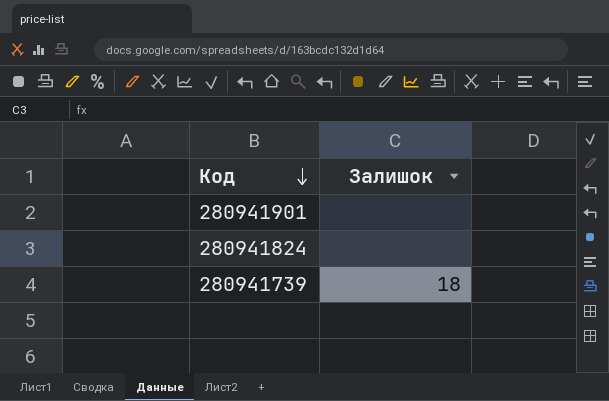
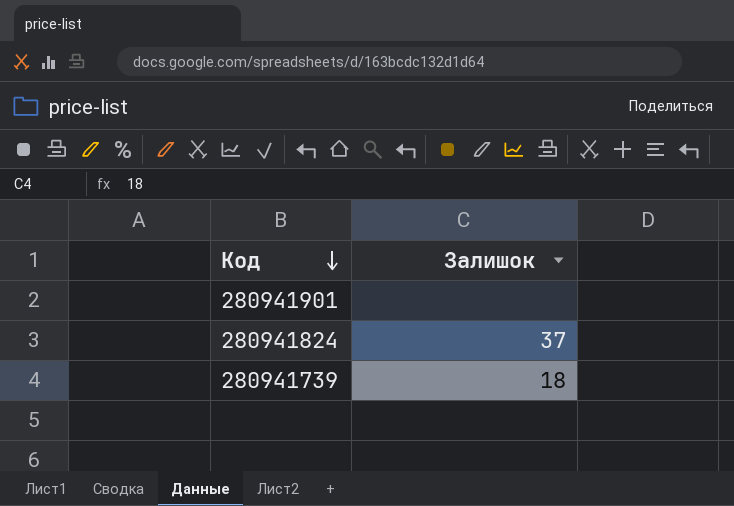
280941824 | Залишок: none -> 37

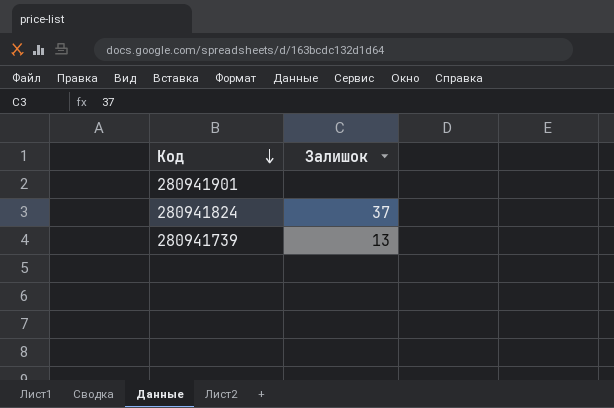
280941739 | Залишок: 18 -> 13

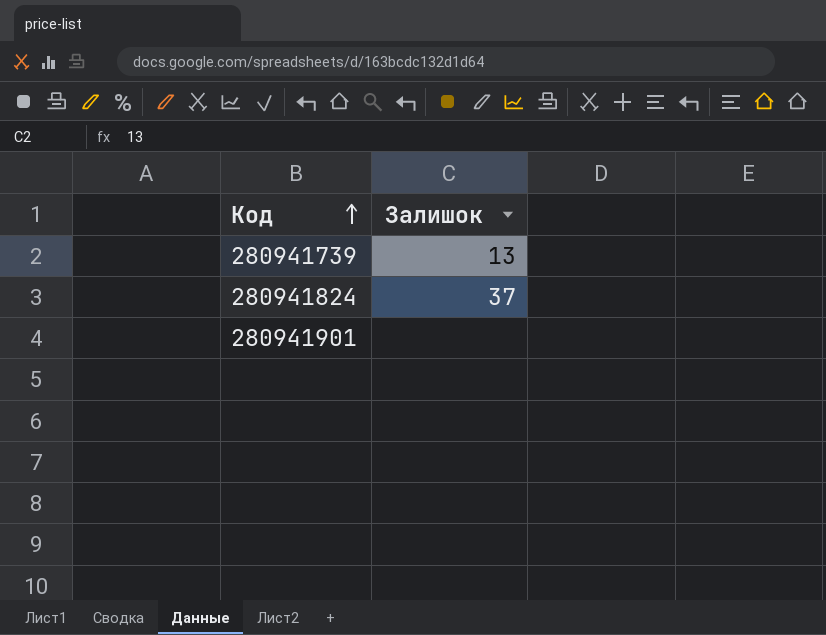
row order: Код descending -> Код ascending

